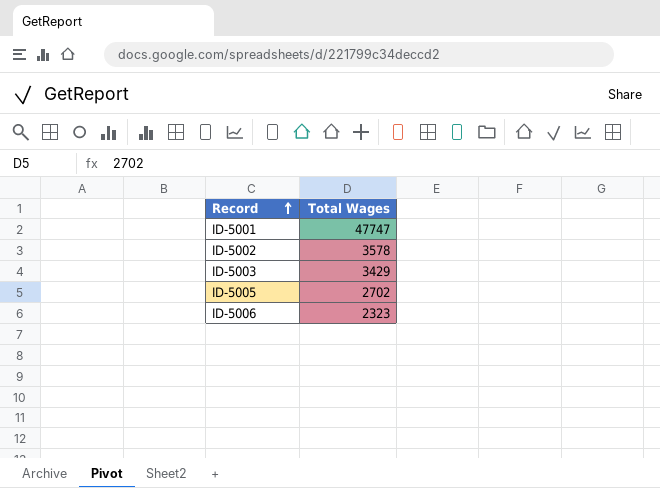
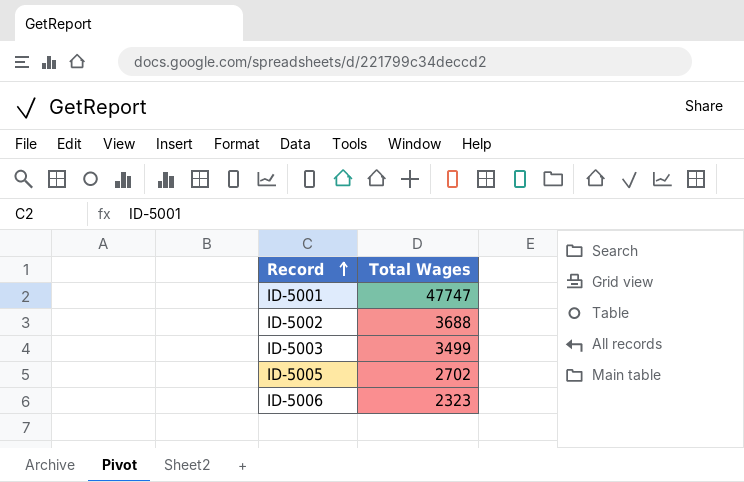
ID-5002 | Total Wages: 3578 -> 3688
ID-5003 | Total Wages: 3429 -> 3499

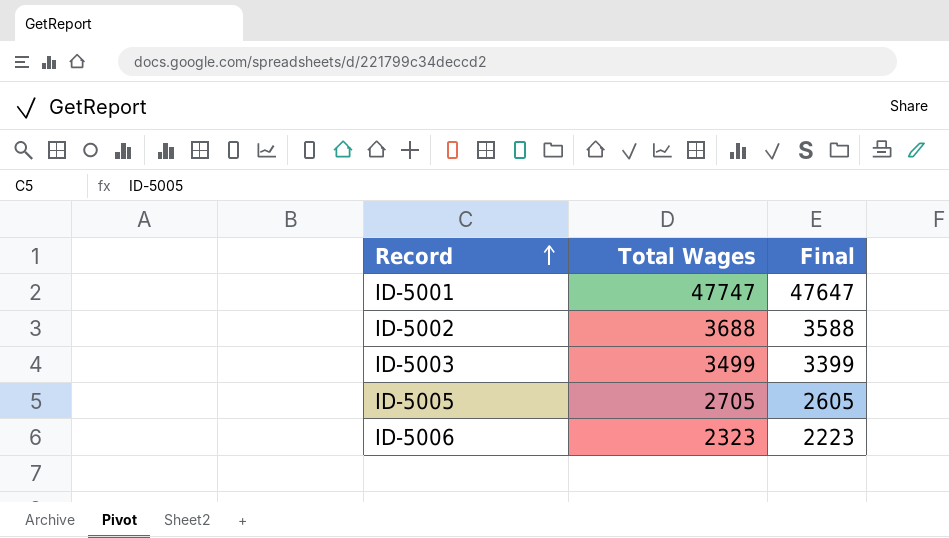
column Final | formula: none -> [Total Wages] - 100
ID-5005 | Total Wages: 2702 -> 2705

